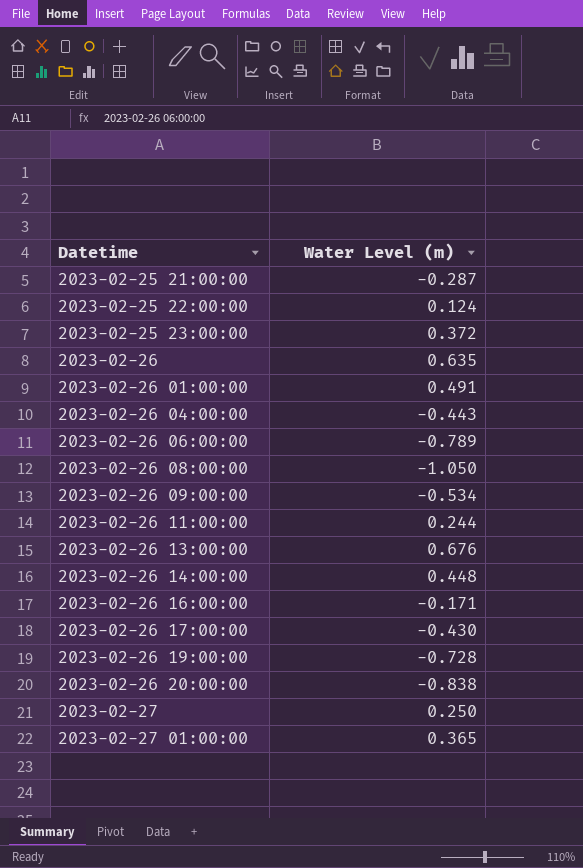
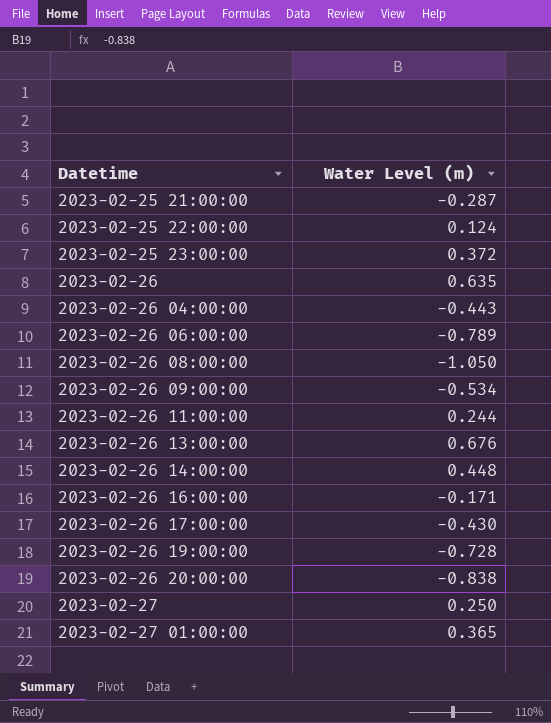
row 2023-02-26 01:00:00: 0.491 -> none

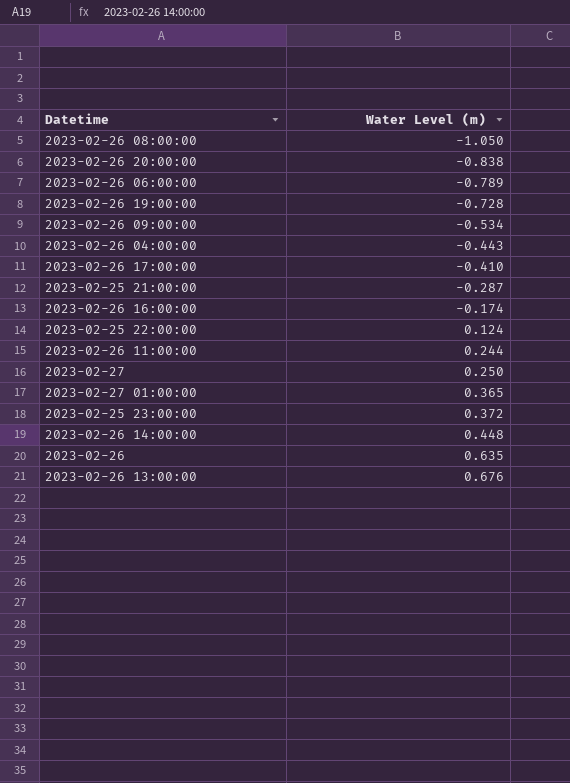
row order: Datetime ascending -> Water Level (m) ascending
2023-02-26 17:00:00 | Water Level (m): -0.430 -> -0.410
2023-02-26 16:00:00 | Water Level (m): -0.171 -> -0.174

